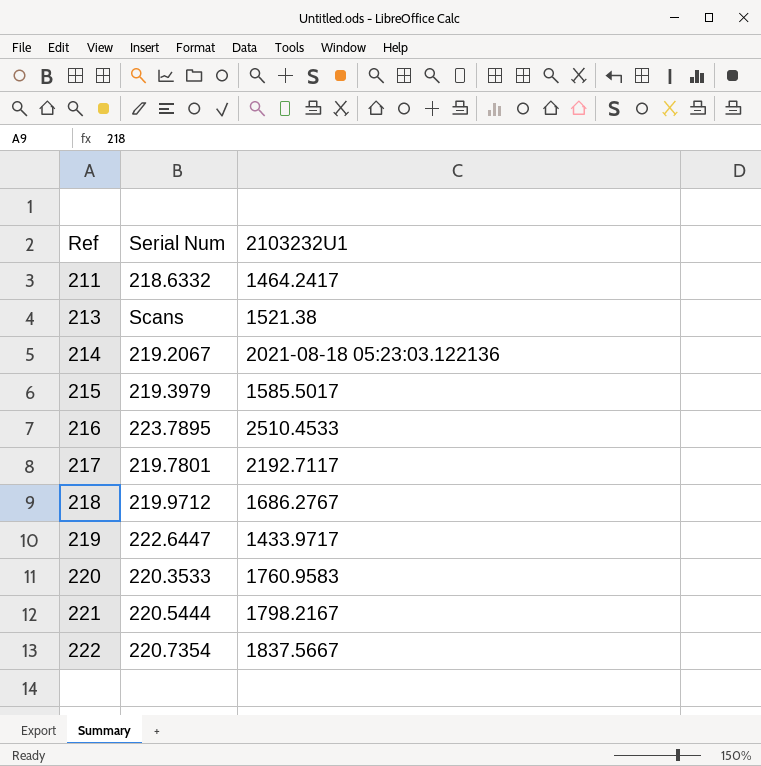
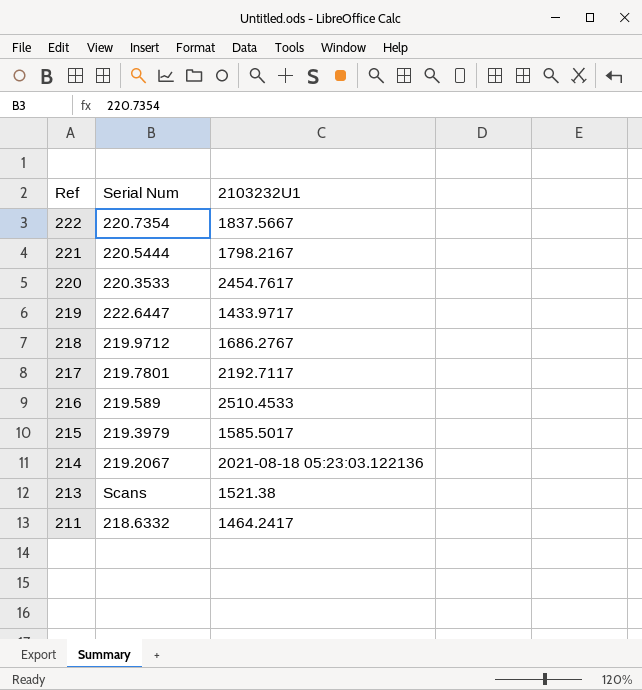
row order: Ref ascending -> Ref descending
220 | 2103232U1: 1760.9583 -> 2454.7617
216 | Serial Num: 223.7895 -> 219.589

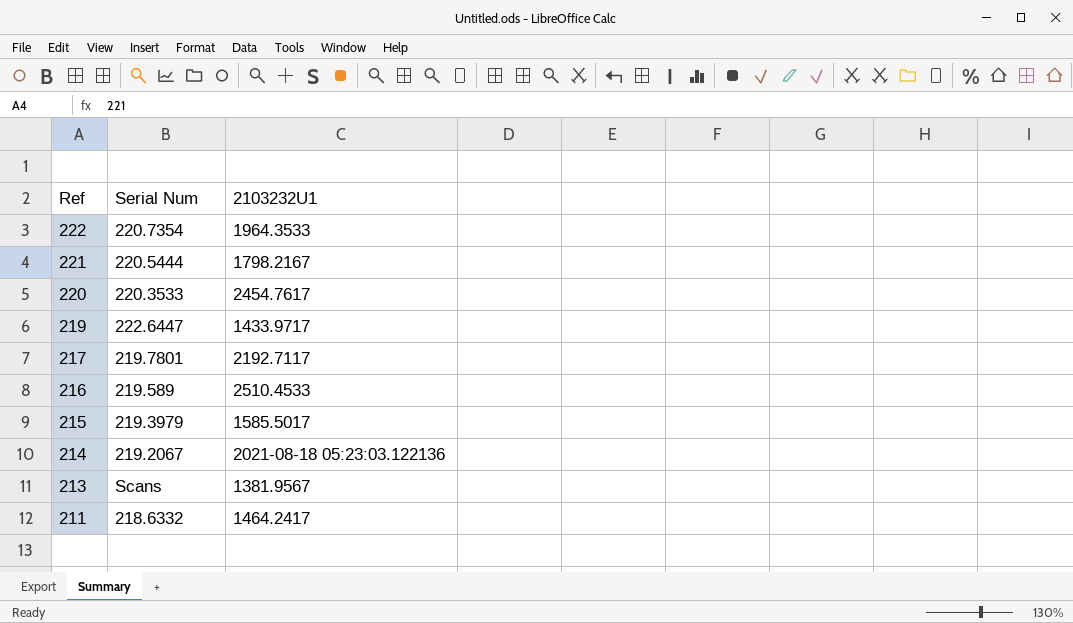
row 218: 219.9712 | 1686.2767 -> none
222 | 2103232U1: 1837.5667 -> 1964.3533
213 | 2103232U1: 1521.38 -> 1381.9567

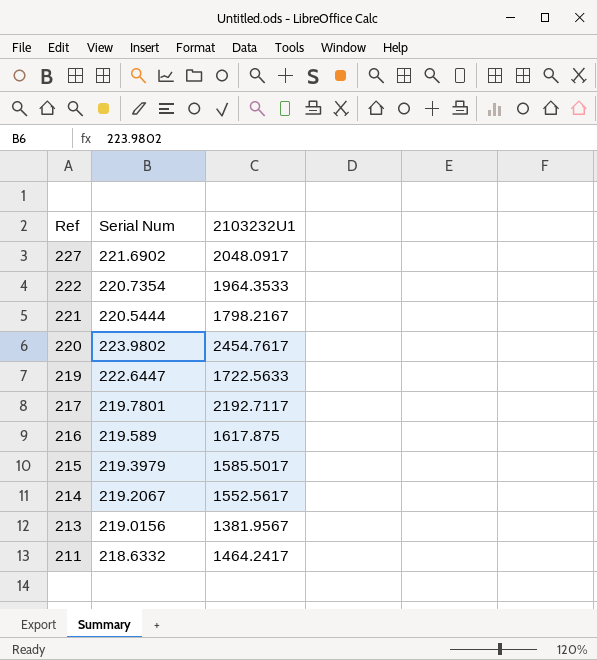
row 227: none -> 221.6902 | 2048.0917
220 | Serial Num: 220.3533 -> 223.9802
219 | 2103232U1: 1433.9717 -> 1722.5633
216 | 2103232U1: 2510.4533 -> 1617.875
214 | 2103232U1: 2021-08-18 05:23:03.122136 -> 1552.5617
213 | Serial Num: Scans -> 219.0156

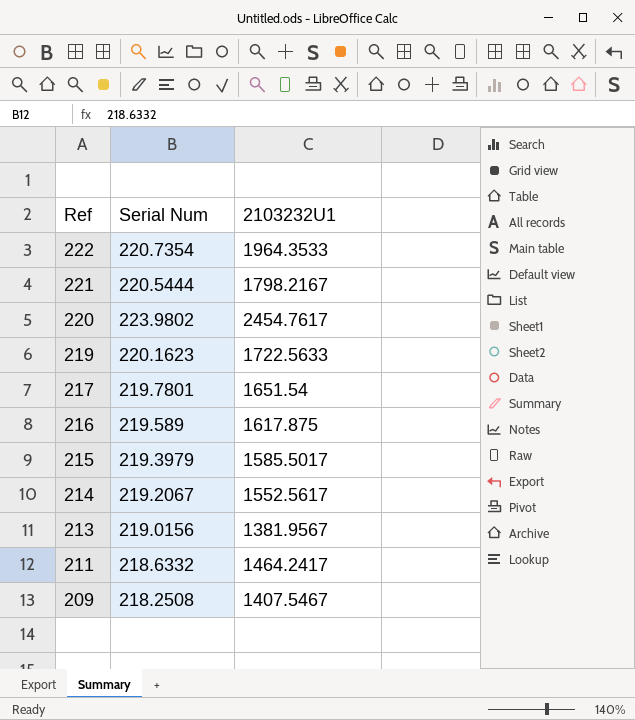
row 227: 221.6902 | 2048.0917 -> none
219 | Serial Num: 222.6447 -> 220.1623
217 | 2103232U1: 2192.7117 -> 1651.54
row 209: none -> 218.2508 | 1407.5467

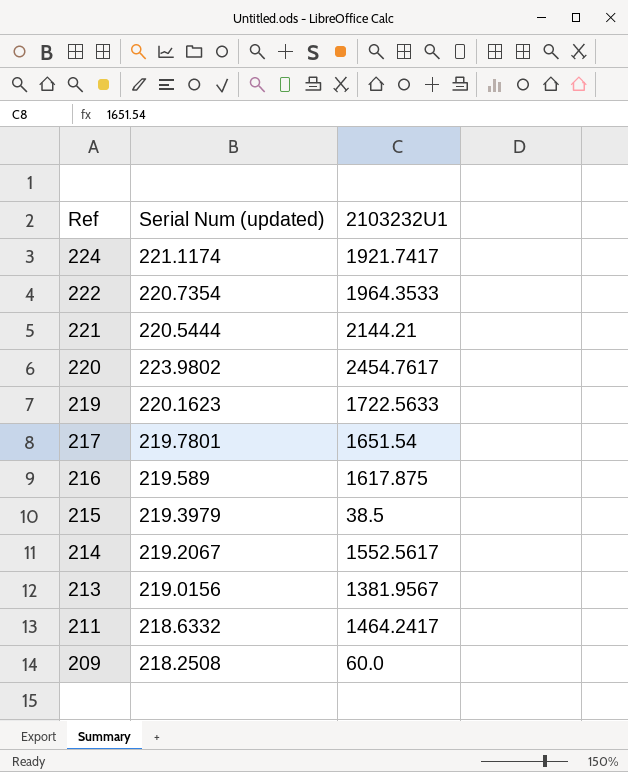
column name: Serial Num -> Serial Num (updated)
row 224: none -> 221.1174 | 1921.7417
221 | 2103232U1: 1798.2167 -> 2144.21
215 | 2103232U1: 1585.5017 -> 38.5
209 | 2103232U1: 1407.5467 -> 60.0

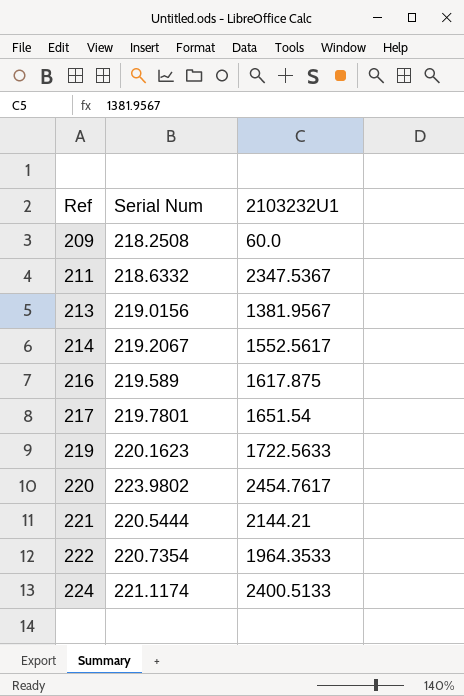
row order: Ref descending -> Ref ascending
column name: Serial Num (updated) -> Serial Num
row 215: 219.3979 | 38.5 -> none
211 | 2103232U1: 1464.2417 -> 2347.5367
224 | 2103232U1: 1921.7417 -> 2400.5133

